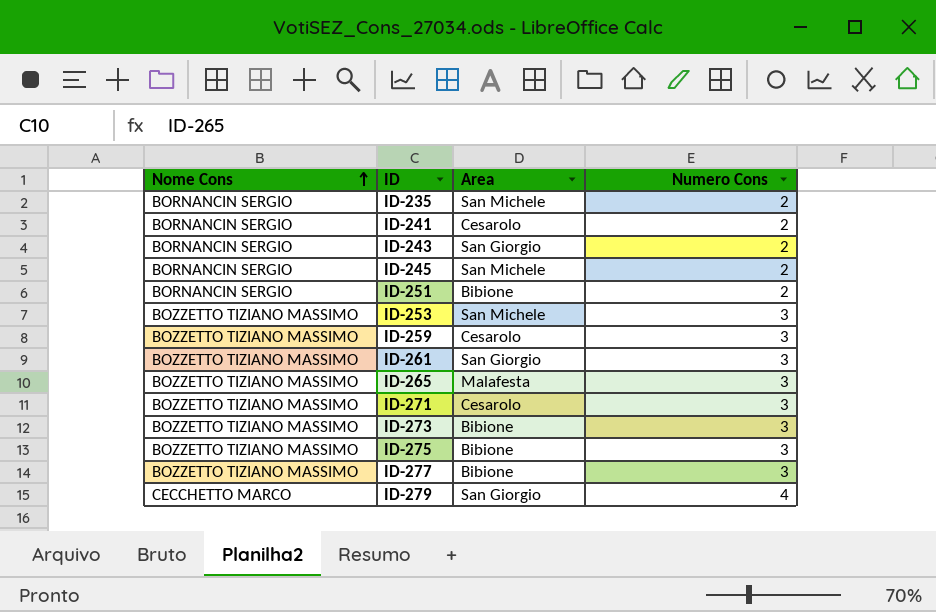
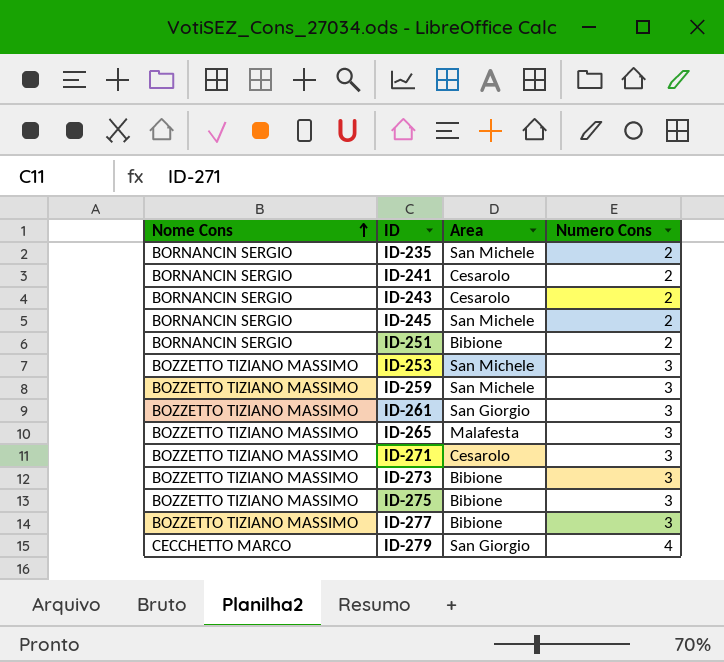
ID-243 | Area: San Giorgio -> Cesarolo
ID-259 | Area: Cesarolo -> San Michele

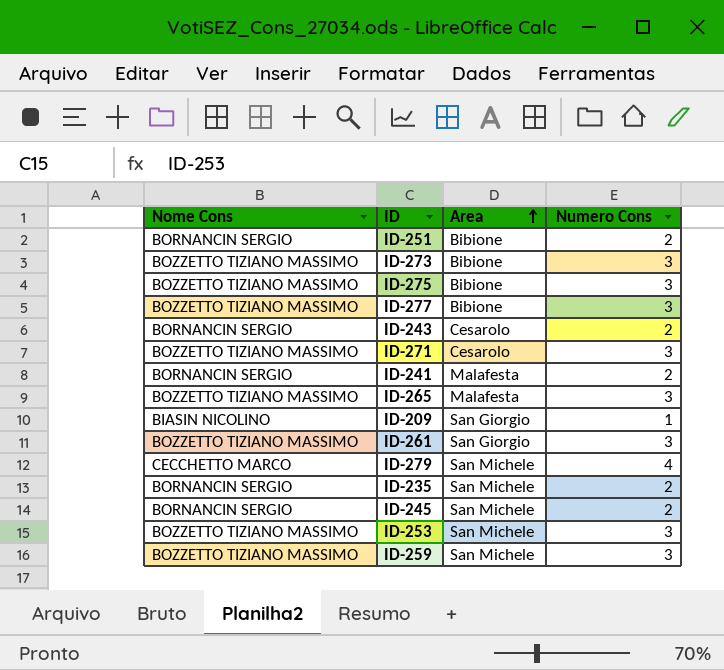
row order: Nome Cons ascending -> Area ascending
ID-241 | Area: Cesarolo -> Malafesta
row ID-209: none -> BIASIN NICOLINO | San Giorgio | 1
ID-279 | Area: San Giorgio -> San Michele

